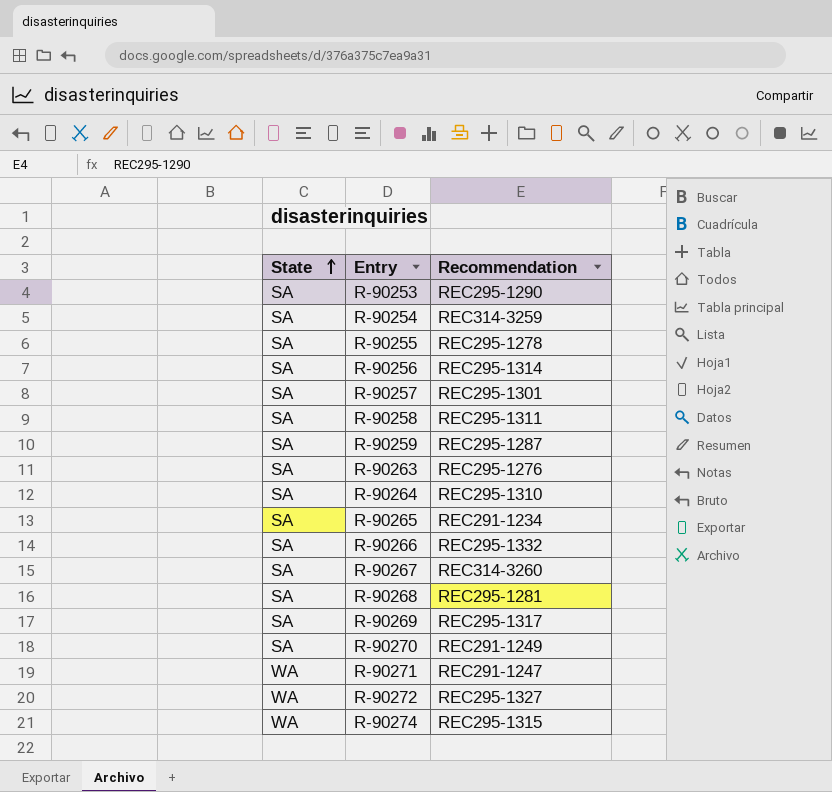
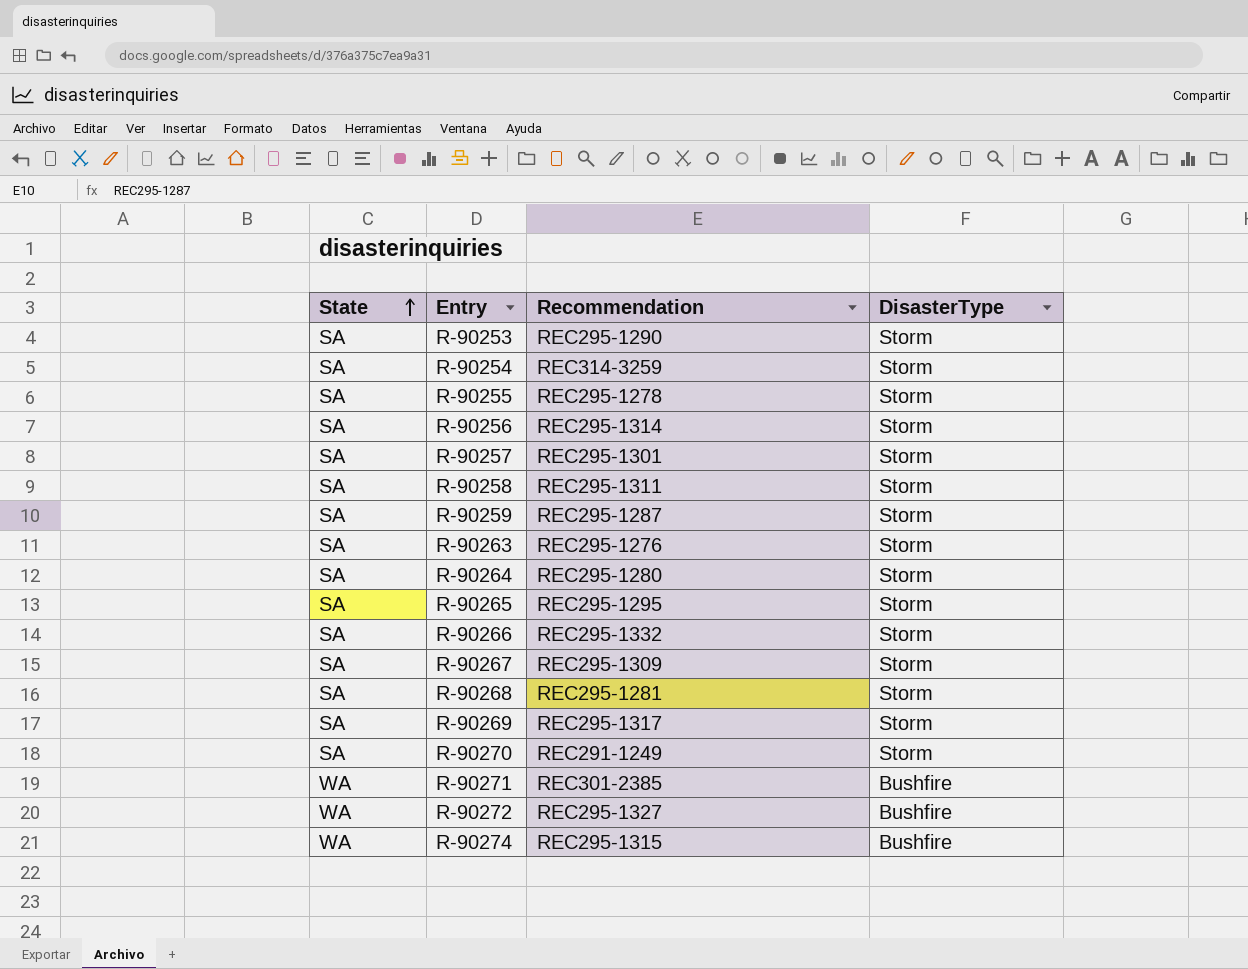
column DisasterType | position: none -> 4
R-90264 | Recommendation: REC295-1310 -> REC295-1280
R-90265 | Recommendation: REC291-1234 -> REC295-1295
R-90267 | Recommendation: REC314-3260 -> REC295-1309
R-90271 | Recommendation: REC291-1247 -> REC301-2385

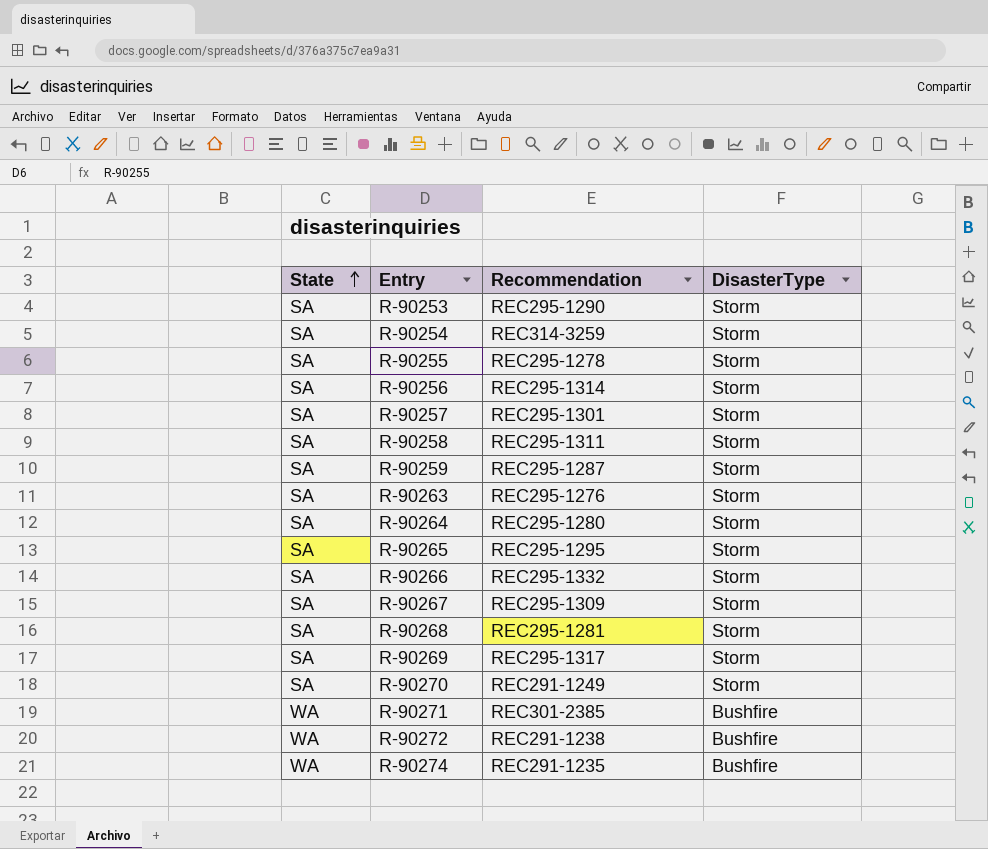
R-90272 | Recommendation: REC295-1327 -> REC291-1238
R-90274 | Recommendation: REC295-1315 -> REC291-1235

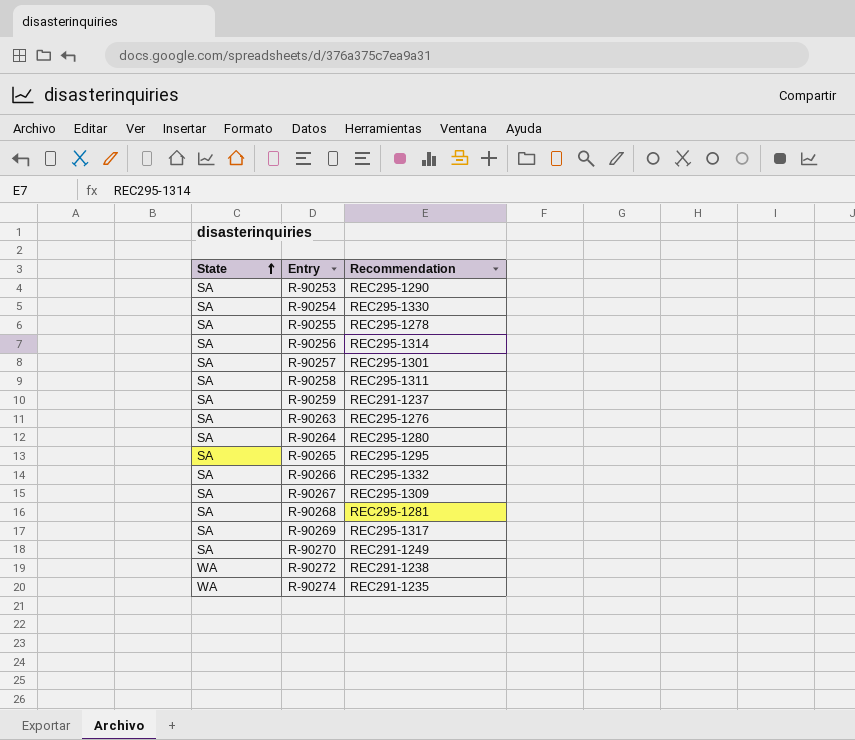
column DisasterType | position: 4 -> none
row R-90271: WA | REC301-2385 | Bushfire -> none
R-90254 | Recommendation: REC314-3259 -> REC295-1330
R-90259 | Recommendation: REC295-1287 -> REC291-1237

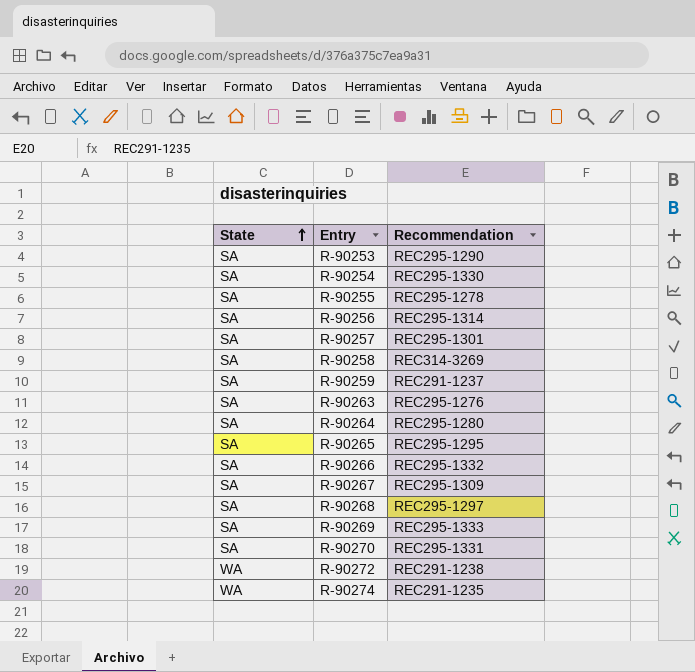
R-90258 | Recommendation: REC295-1311 -> REC314-3269
R-90268 | Recommendation: REC295-1281 -> REC295-1297
R-90269 | Recommendation: REC295-1317 -> REC295-1333
R-90270 | Recommendation: REC291-1249 -> REC295-1331

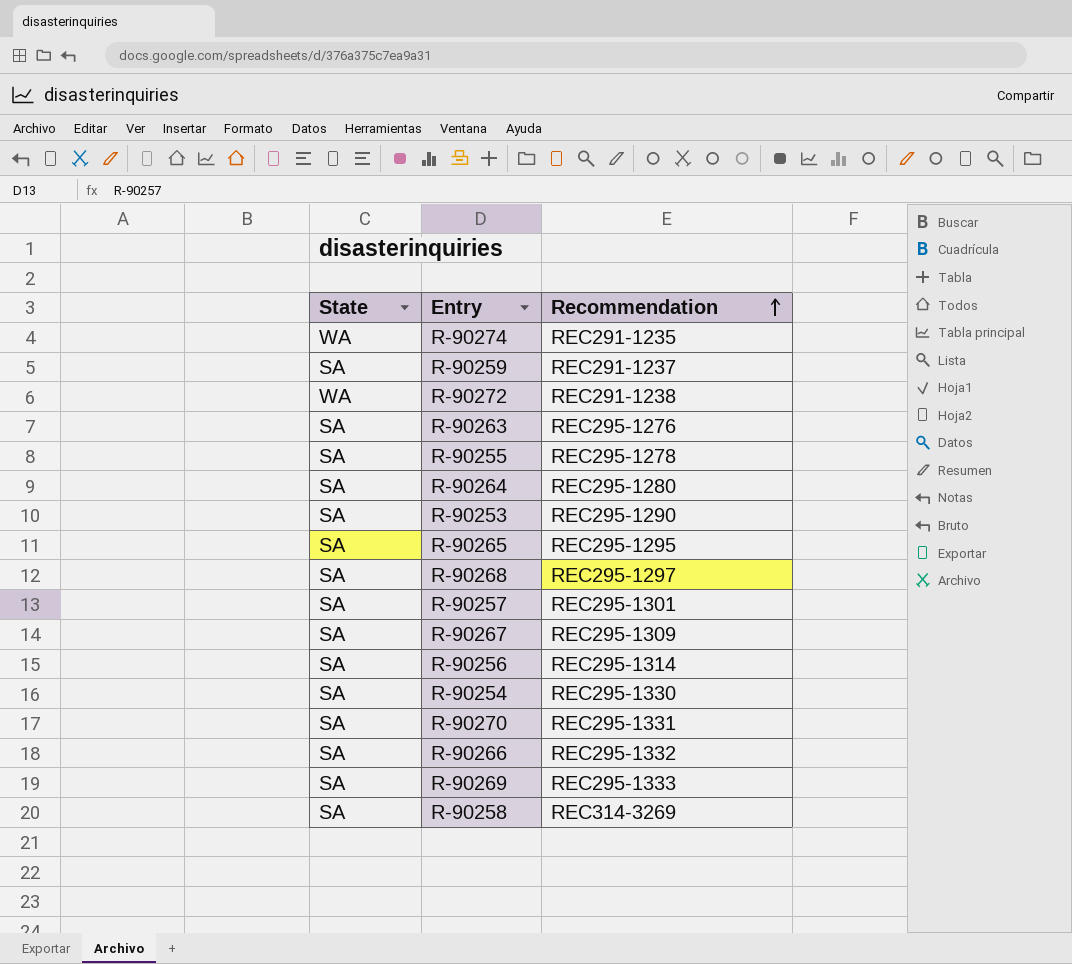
row order: State ascending -> Recommendation ascending

